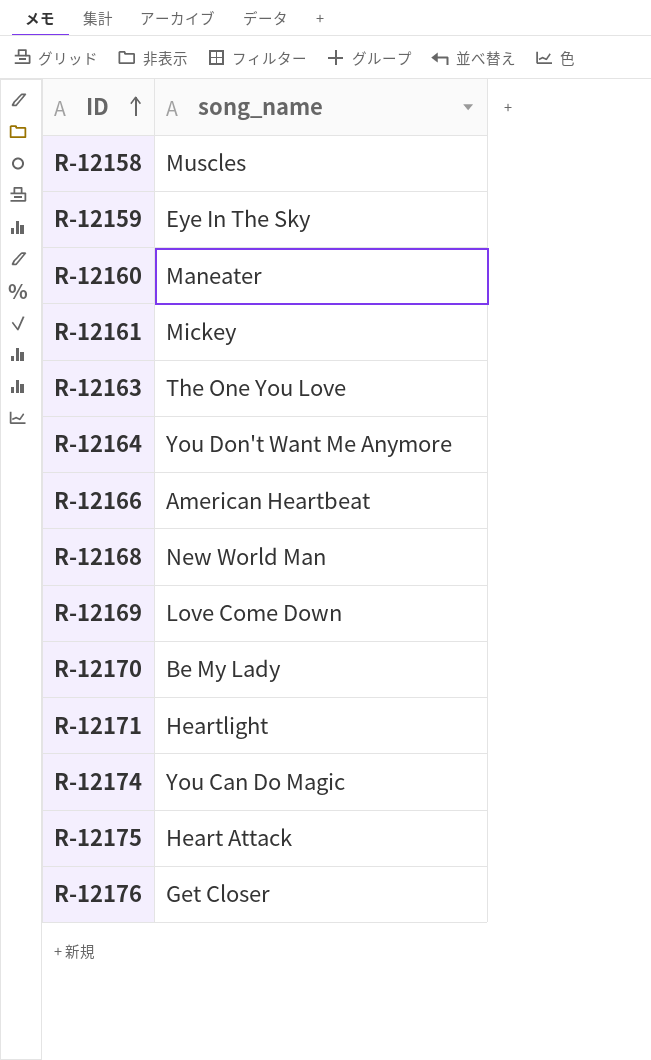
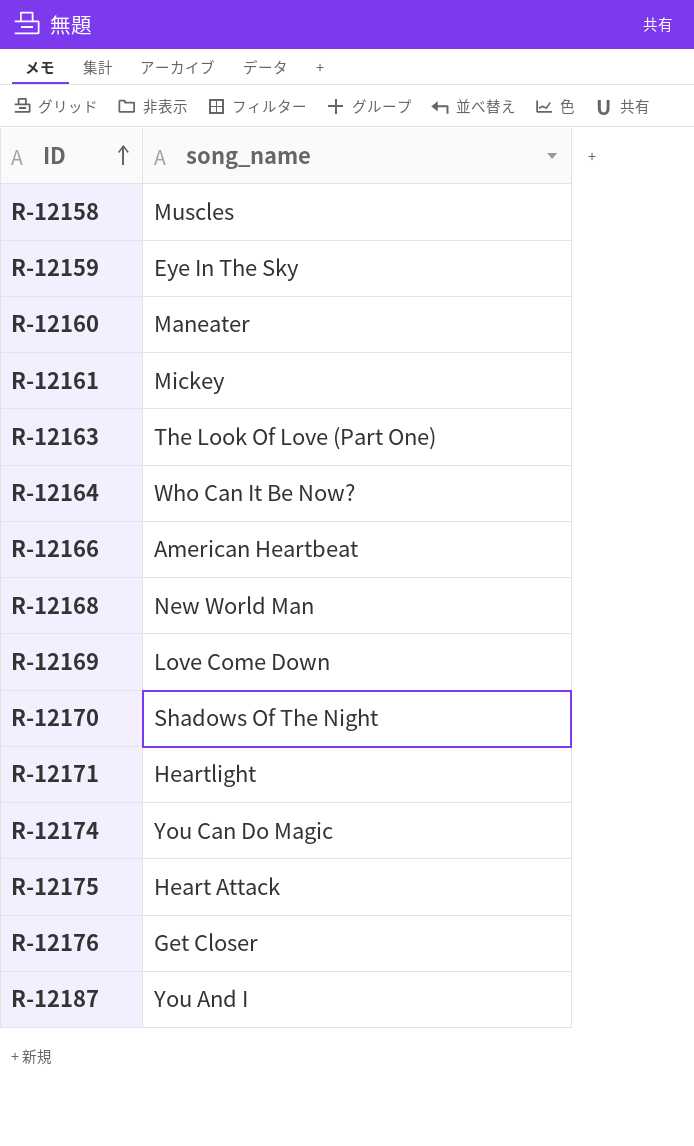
R-12163 | song_name: The One You Love -> The Look Of Love (Part One)
R-12164 | song_name: You Don't Want Me Anymore -> Who Can It Be Now?
R-12170 | song_name: Be My Lady -> Shadows Of The Night
row R-12187: none -> You And I

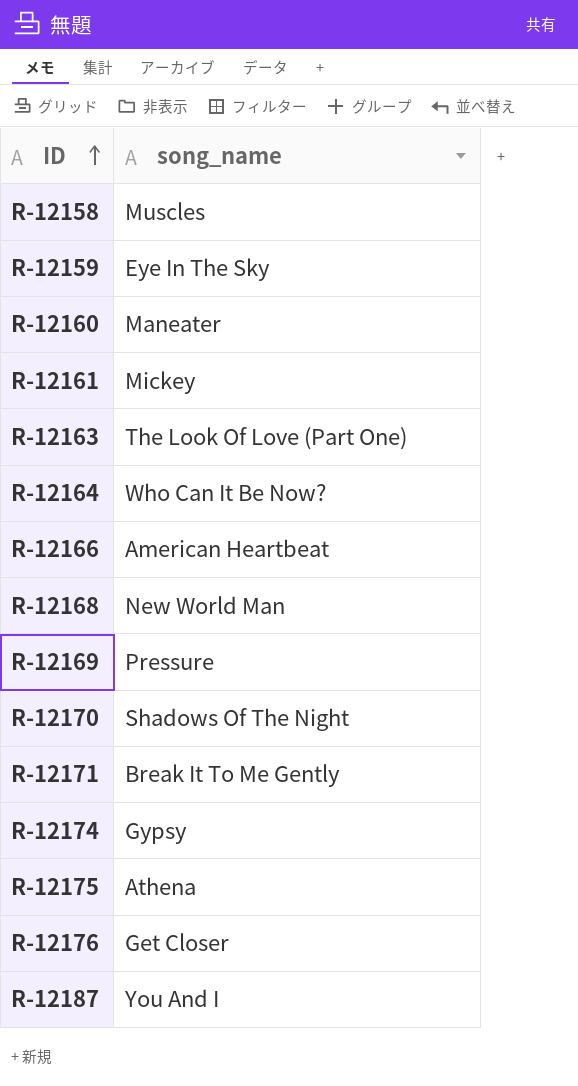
R-12169 | song_name: Love Come Down -> Pressure
R-12171 | song_name: Heartlight -> Break It To Me Gently
R-12174 | song_name: You Can Do Magic -> Gypsy
R-12175 | song_name: Heart Attack -> Athena

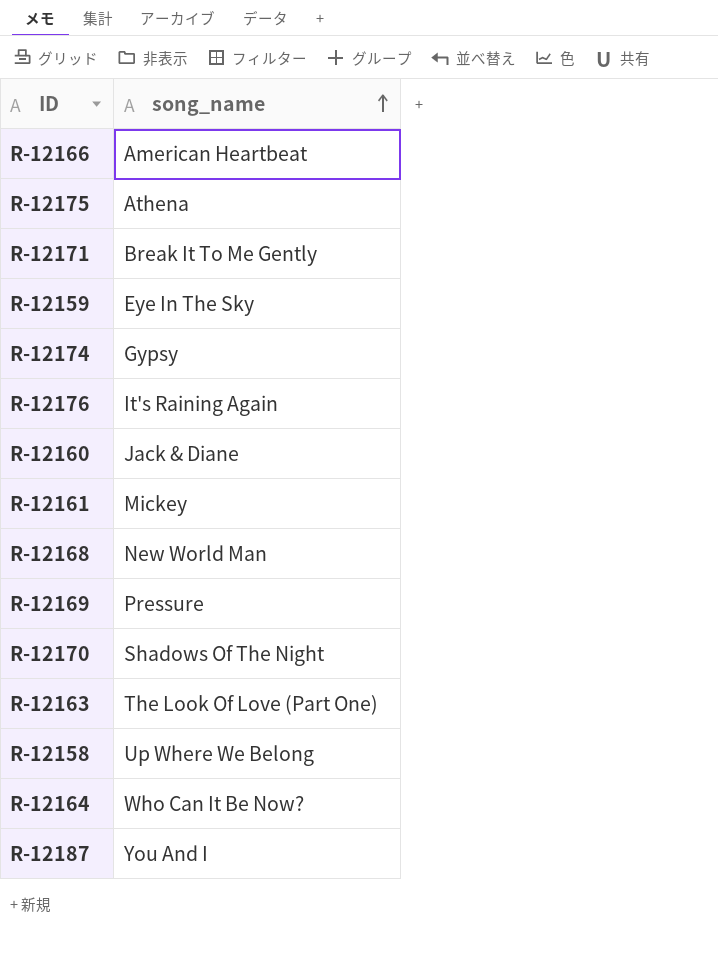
row order: ID ascending -> song_name ascending
R-12176 | song_name: Get Closer -> It's Raining Again
R-12160 | song_name: Maneater -> Jack & Diane
R-12158 | song_name: Muscles -> Up Where We Belong

